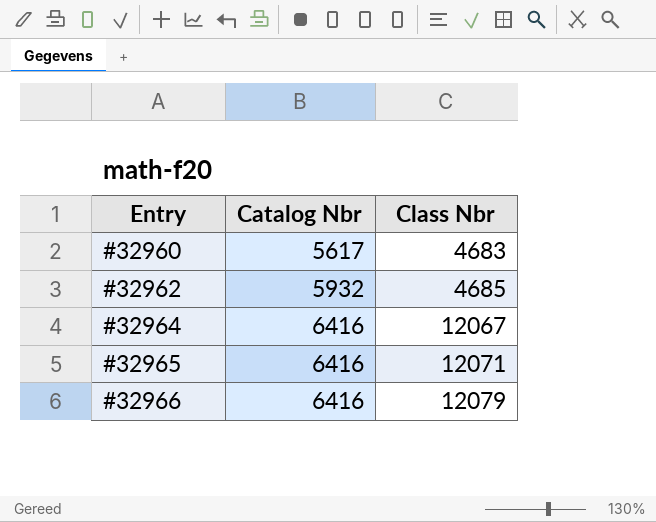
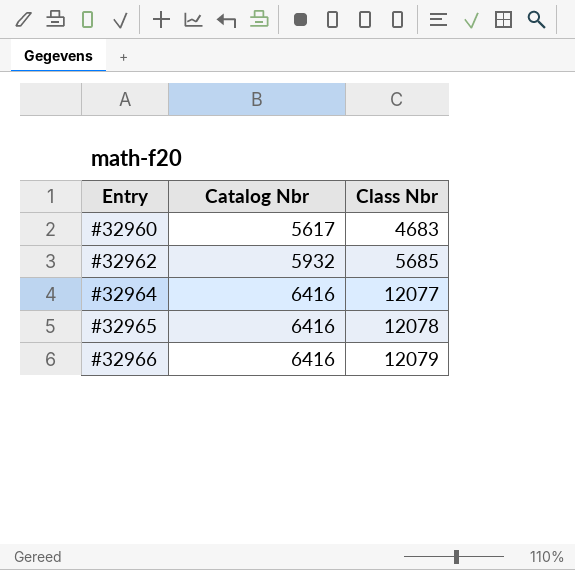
#32962 | Class Nbr: 4685 -> 5685
#32964 | Class Nbr: 12067 -> 12077
#32965 | Class Nbr: 12071 -> 12078

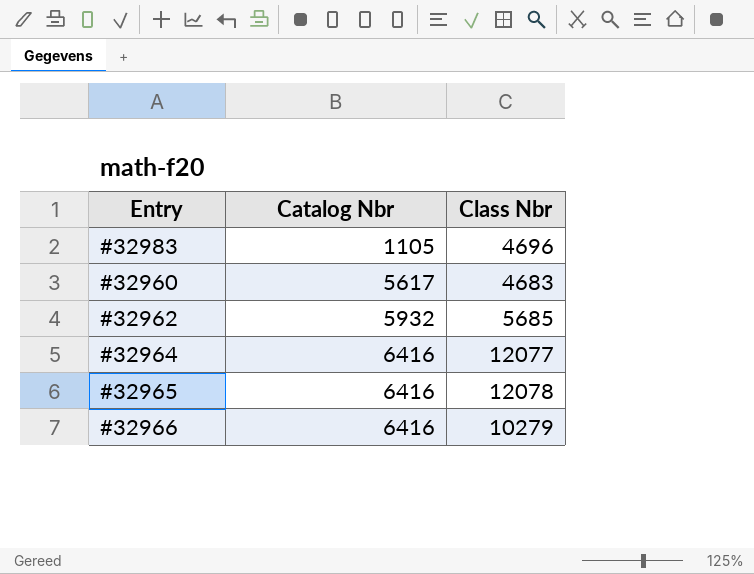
row #32983: none -> 1105 | 4696
#32966 | Class Nbr: 12079 -> 10279

